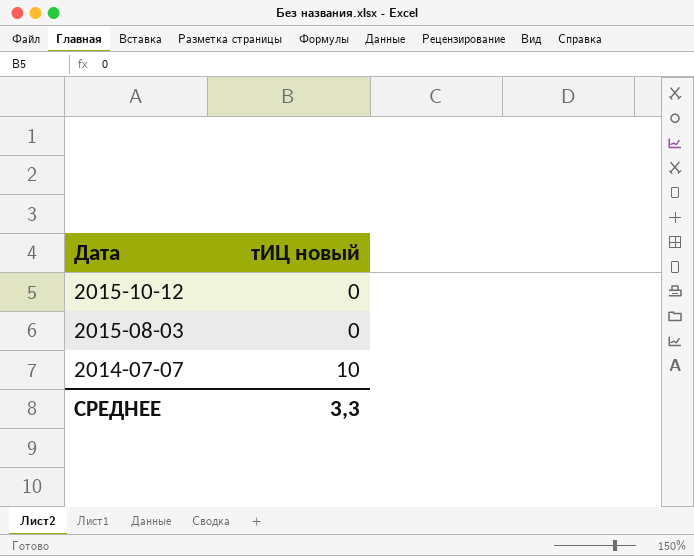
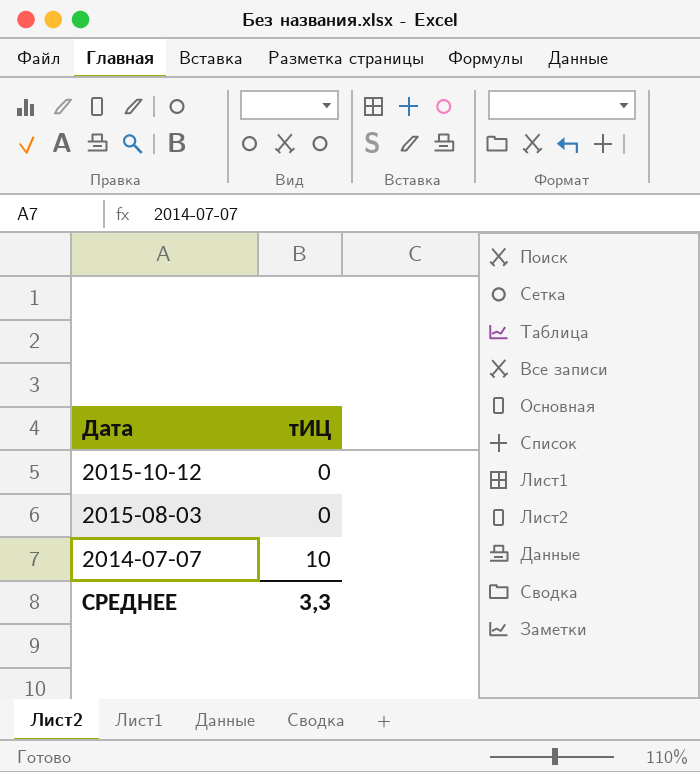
column name: тИЦ новый -> тИЦ

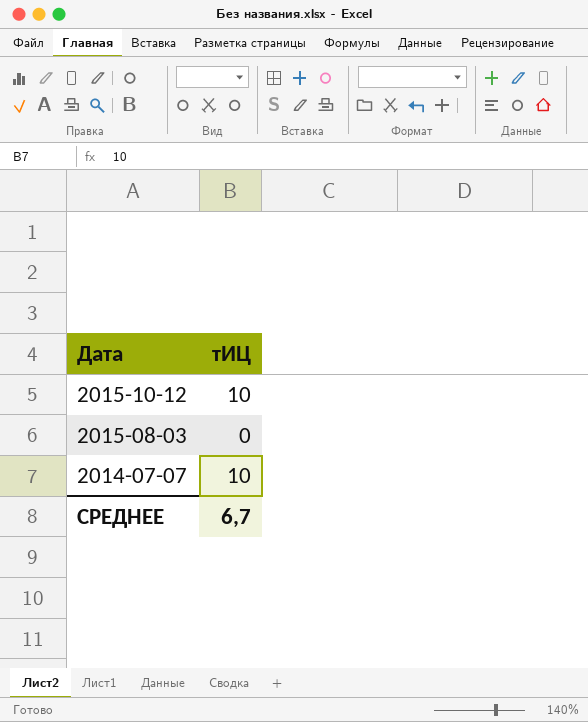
2015-10-12 | тИЦ: 0 -> 10
СРЕДНЕЕ | тИЦ: 3,3 -> 6,7

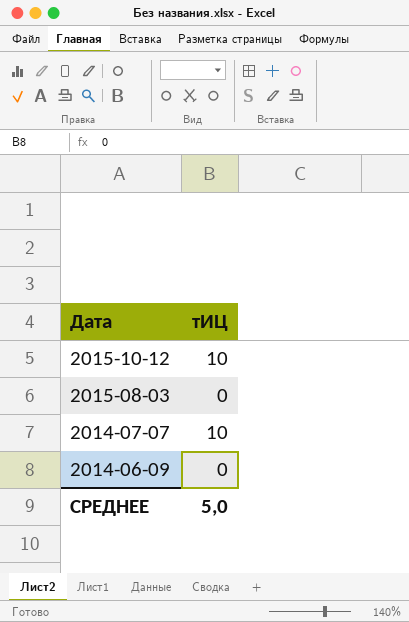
row 2014-06-09: none -> 0
СРЕДНЕЕ | тИЦ: 6,7 -> 5,0

